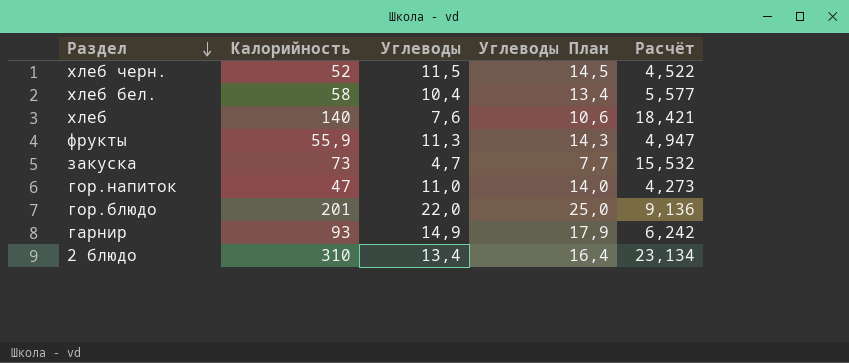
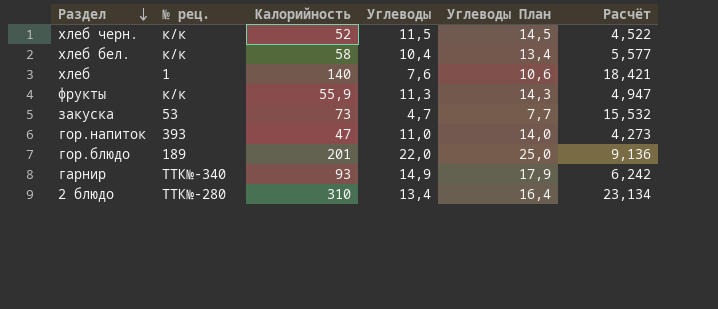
column № рец. | position: none -> 2

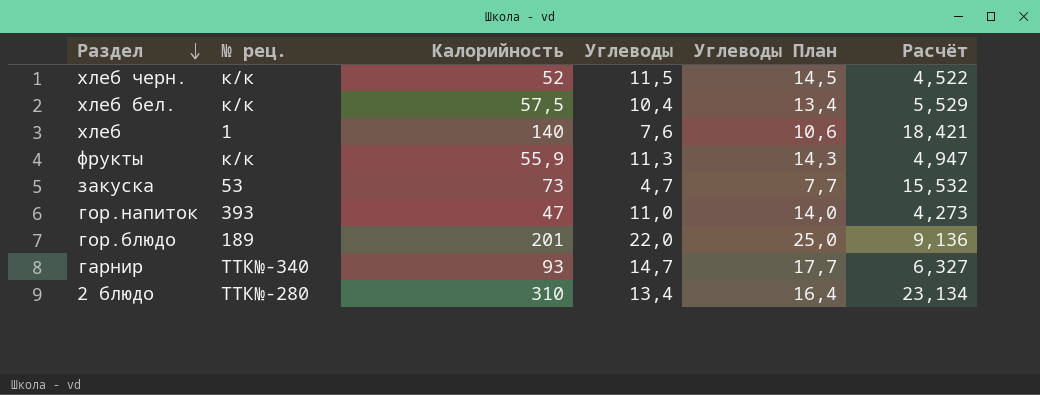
хлеб бел. | Калорийность: 58 -> 57,5
хлеб бел. | Расчёт: 5,577 -> 5,529
гарнир | Углеводы: 14,9 -> 14,7
гарнир | Углеводы План: 17,9 -> 17,7
гарнир | Расчёт: 6,242 -> 6,327

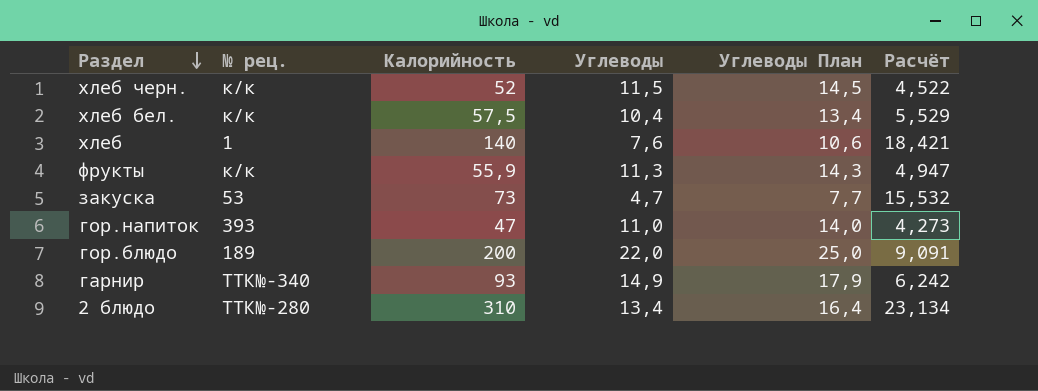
гор.блюдо | Калорийность: 201 -> 200
гор.блюдо | Расчёт: 9,136 -> 9,091
гарнир | Углеводы: 14,7 -> 14,9
гарнир | Углеводы План: 17,7 -> 17,9
гарнир | Расчёт: 6,327 -> 6,242

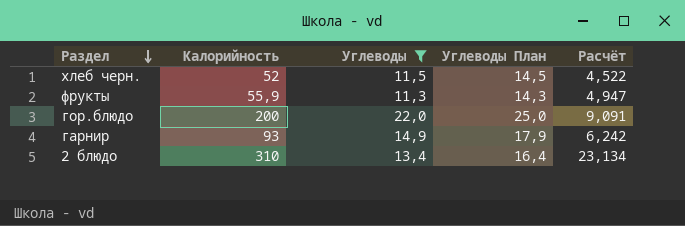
filter: none -> Углеводы >= 11,3
column № рец. | position: 2 -> none

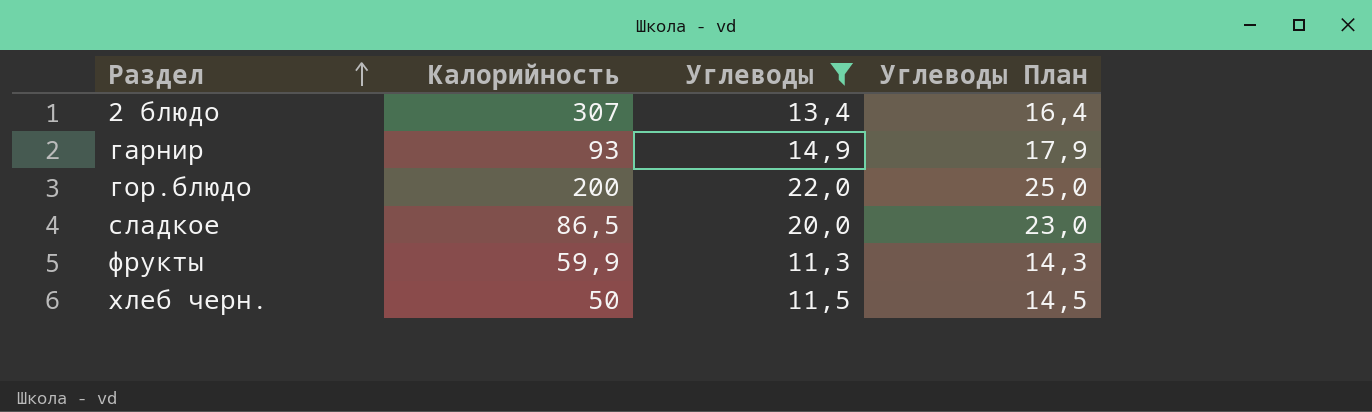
row order: Раздел descending -> Раздел ascending
column Расчёт | formula: [Калорийность] / [Углеводы] -> none
2 блюдо | Калорийность: 310 -> 307
row сладкое: none -> 86,5 | 20,0 | 23,0
фрукты | Калорийность: 55,9 -> 59,9
хлеб черн. | Калорийность: 52 -> 50

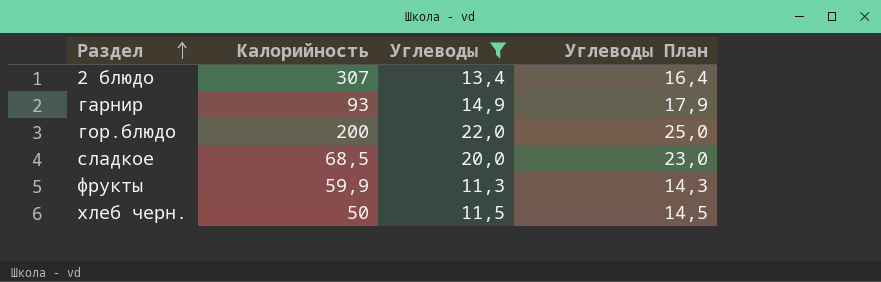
сладкое | Калорийность: 86,5 -> 68,5

